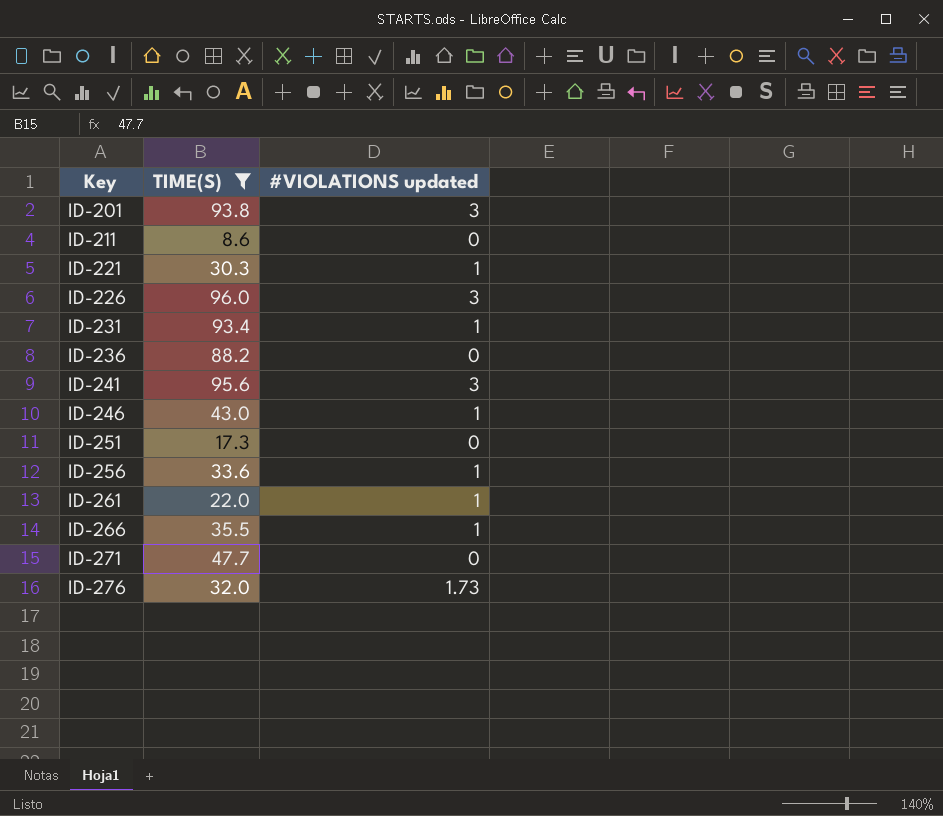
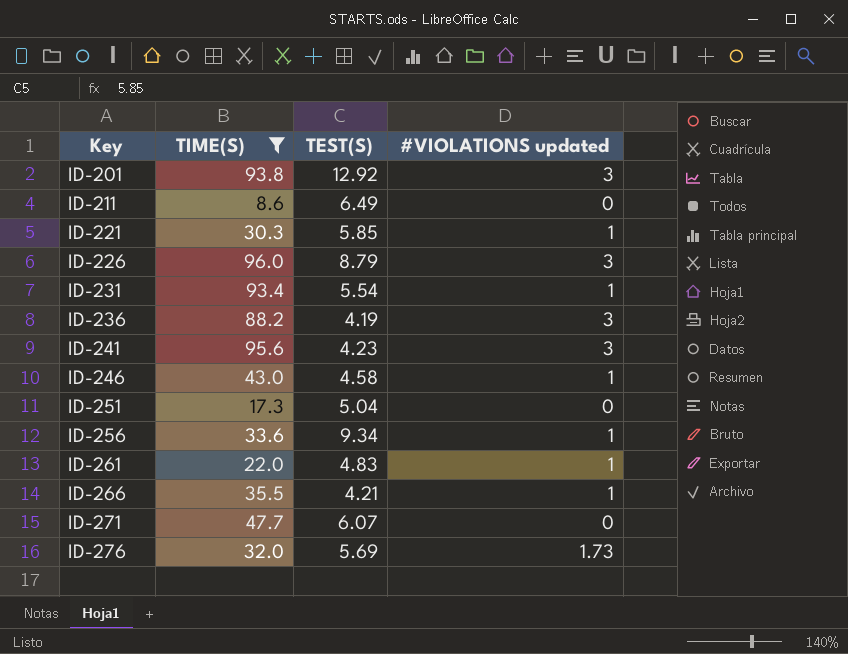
column TEST(S) | position: none -> 3
ID-236 | #VIOLATIONS updated: 0 -> 3

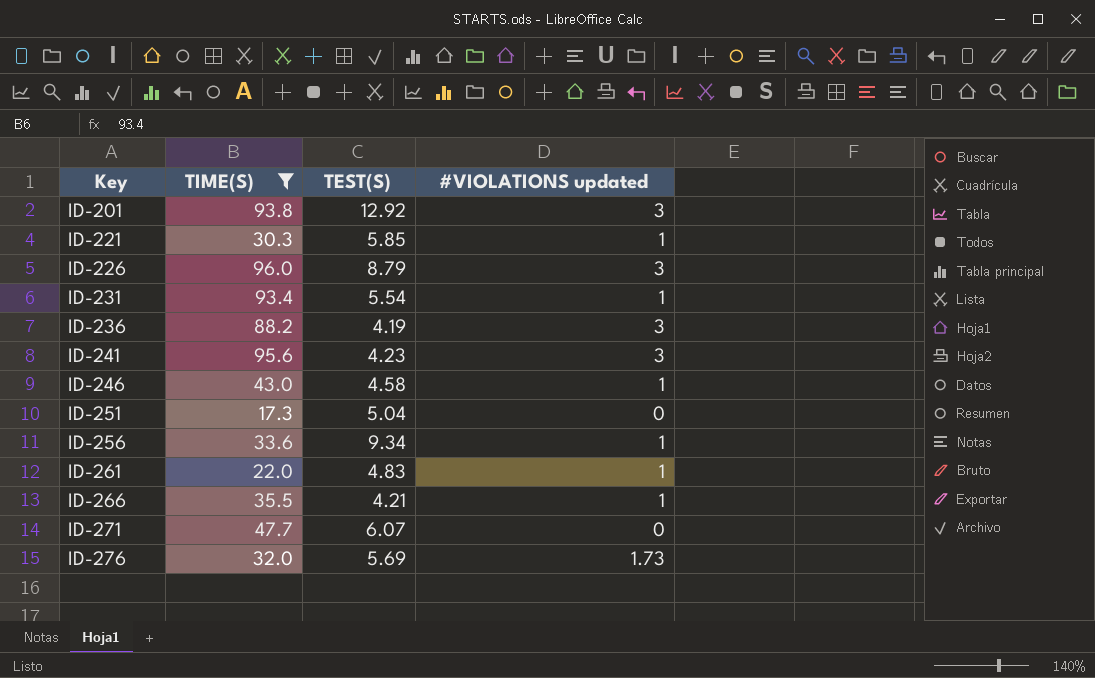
row ID-211: 8.6 | 6.49 | 0 -> none

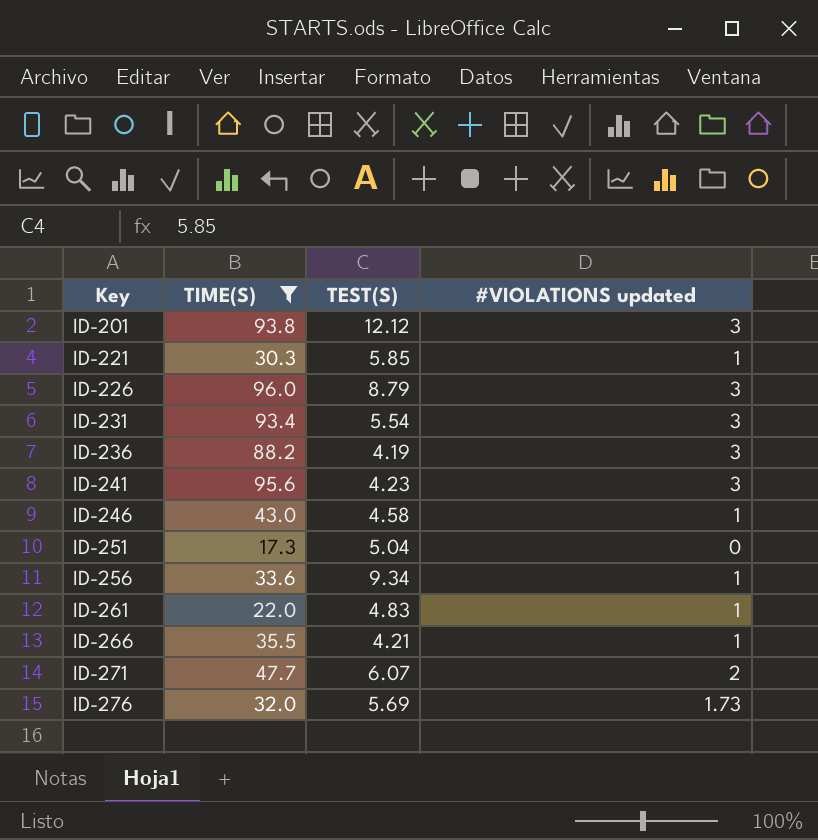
ID-201 | TEST(S): 12.92 -> 12.12
ID-231 | #VIOLATIONS updated: 1 -> 3
ID-271 | #VIOLATIONS updated: 0 -> 2

